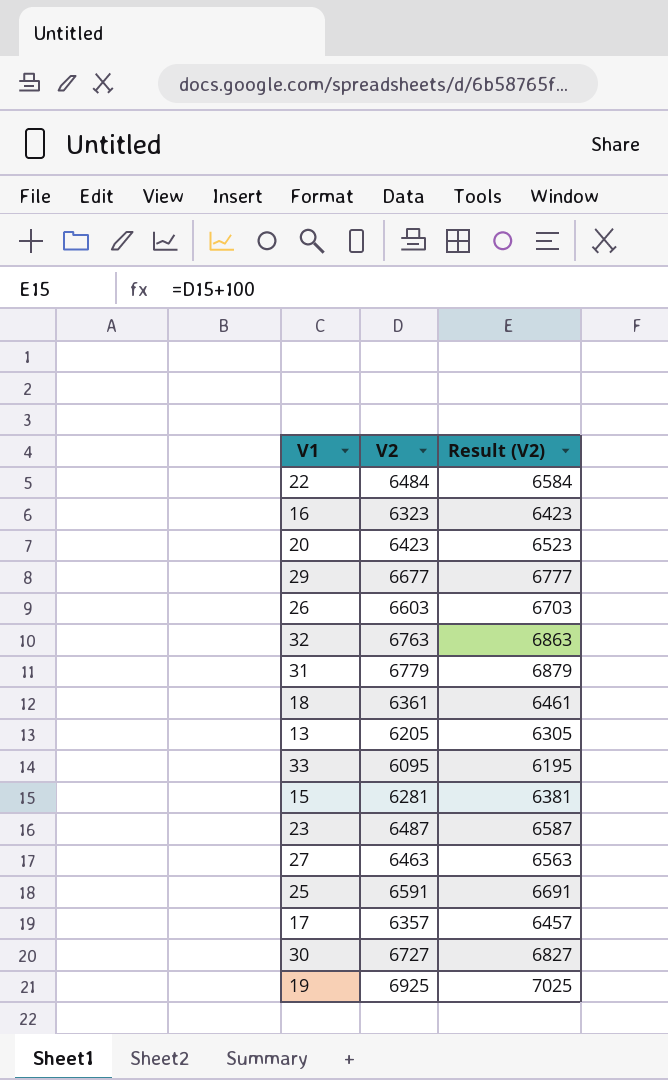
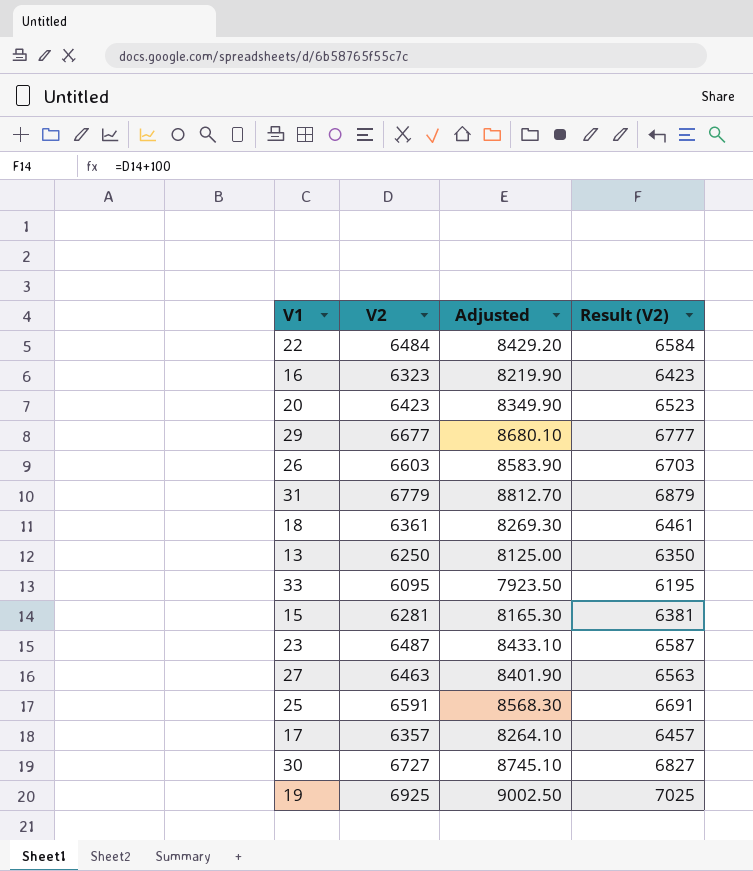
column Adjusted | formula: none -> [V2] * 1.3
row 32: 6763 | 6863 -> none
13 | V2: 6205 -> 6250
13 | Result (V2): 6305 -> 6350

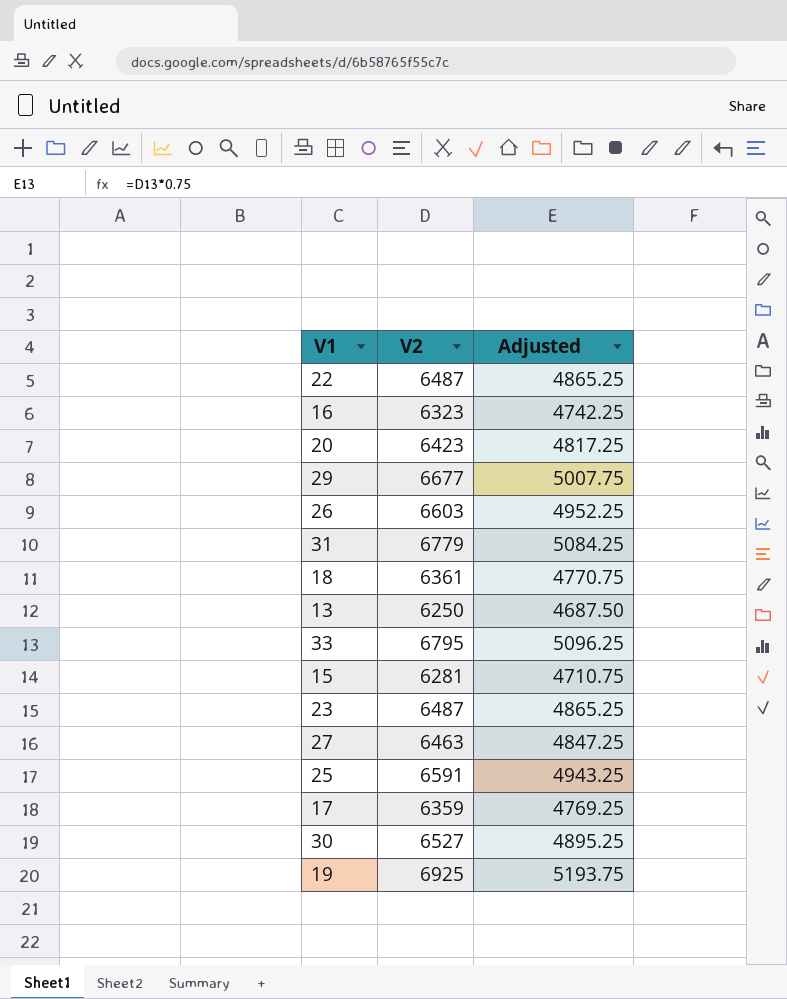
column Result (V2) | formula: [V2] + 100 -> none
column Adjusted | formula: [V2] * 1.3 -> [V2] * 0.75
22 | V2: 6484 -> 6487
33 | V2: 6095 -> 6795
17 | V2: 6357 -> 6359
30 | V2: 6727 -> 6527

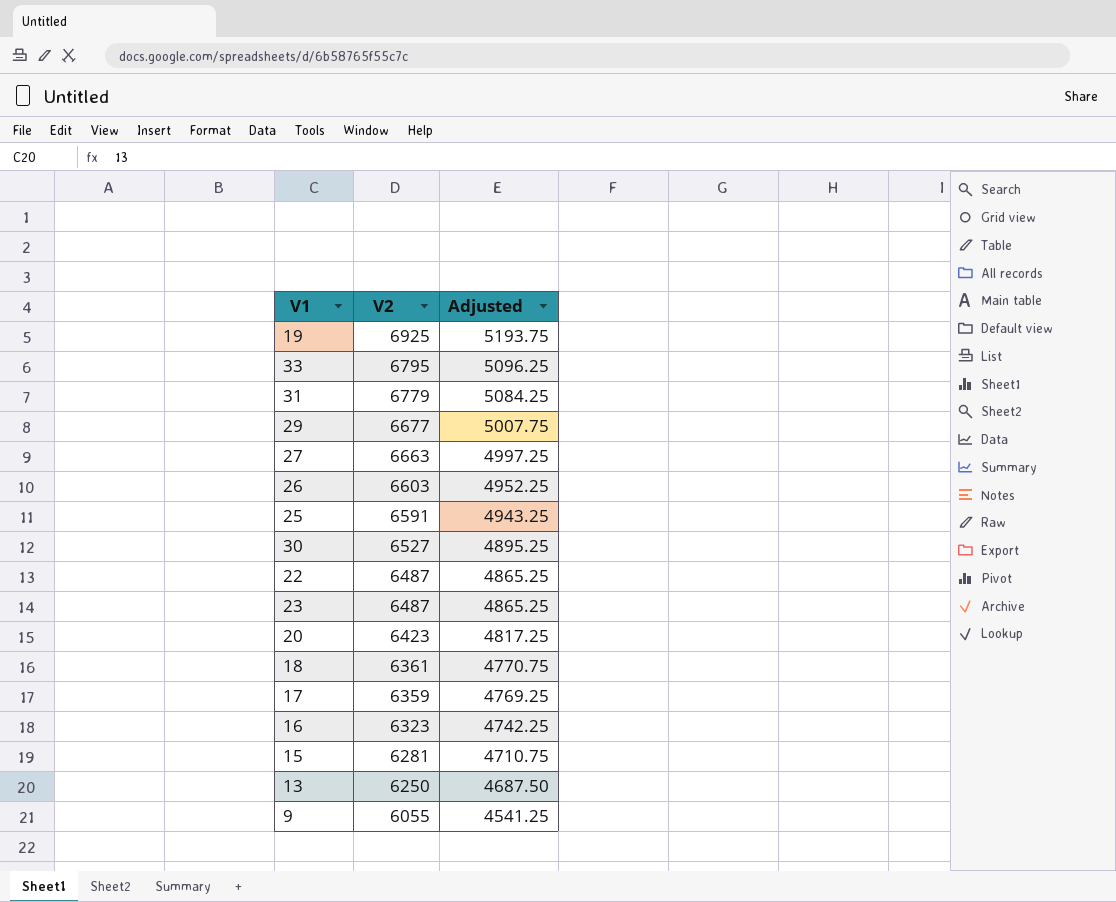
row order: none -> V2 descending
27 | V2: 6463 -> 6663
27 | Adjusted: 4847.25 -> 4997.25
row 9: none -> 6055 | 4541.25

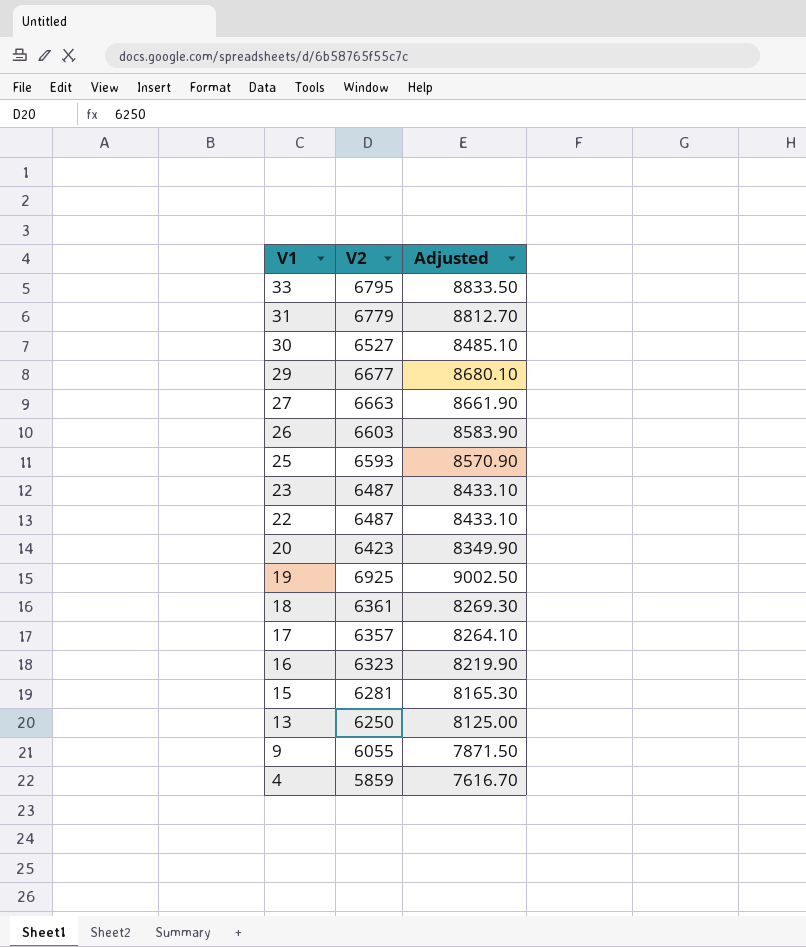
row order: V2 descending -> V1 descending
column Adjusted | formula: [V2] * 0.75 -> [V2] * 1.3
25 | V2: 6591 -> 6593
17 | V2: 6359 -> 6357
row 4: none -> 5859 | 7616.70

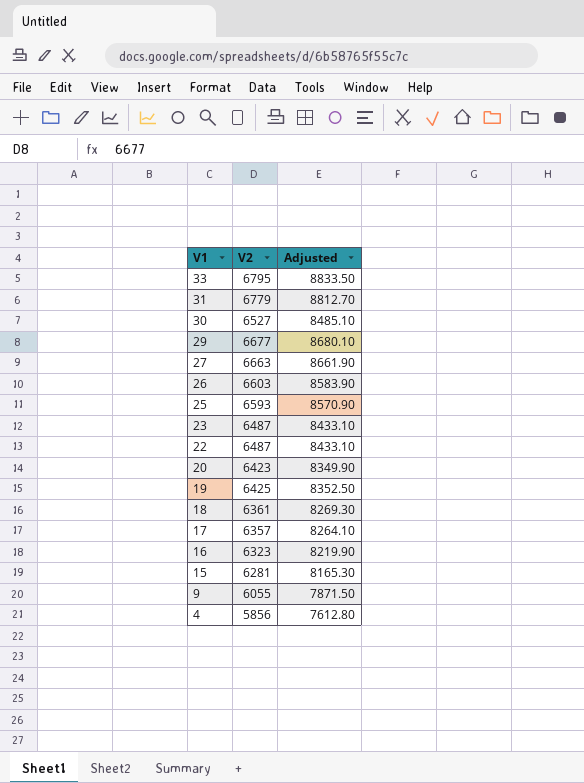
row 13: 6250 | 8125.00 -> none
19 | V2: 6925 -> 6425
19 | Adjusted: 9002.50 -> 8352.50
4 | V2: 5859 -> 5856
4 | Adjusted: 7616.70 -> 7612.80

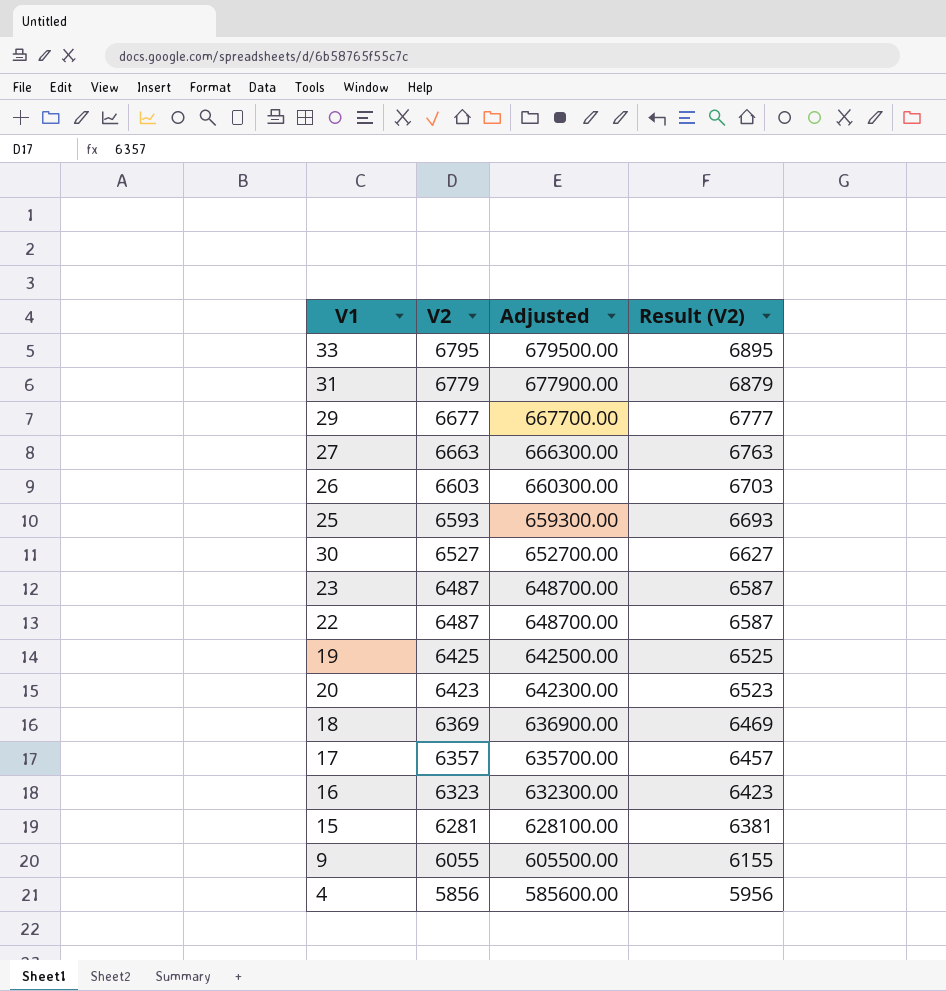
row order: V1 descending -> V2 descending
column Adjusted | formula: [V2] * 1.3 -> [V2] * 100
column Result (V2) | formula: none -> [V2] + 100
18 | V2: 6361 -> 6369

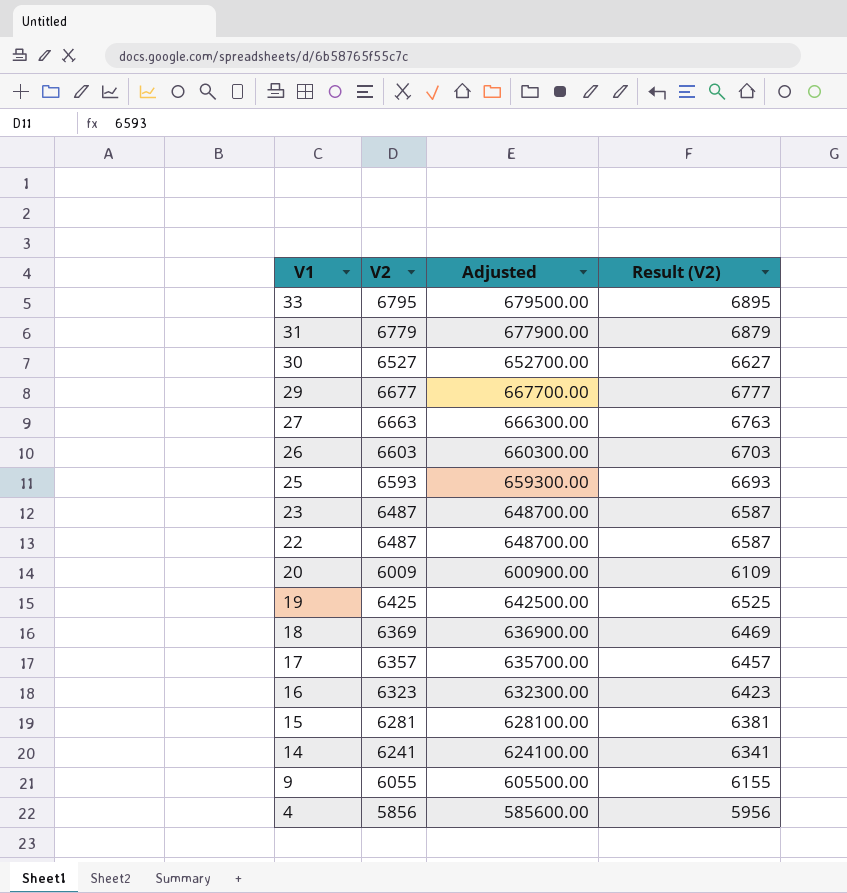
row order: V2 descending -> V1 descending
20 | V2: 6423 -> 6009
20 | Adjusted: 642300.00 -> 600900.00
20 | Result (V2): 6523 -> 6109
row 14: none -> 6241 | 624100.00 | 6341

